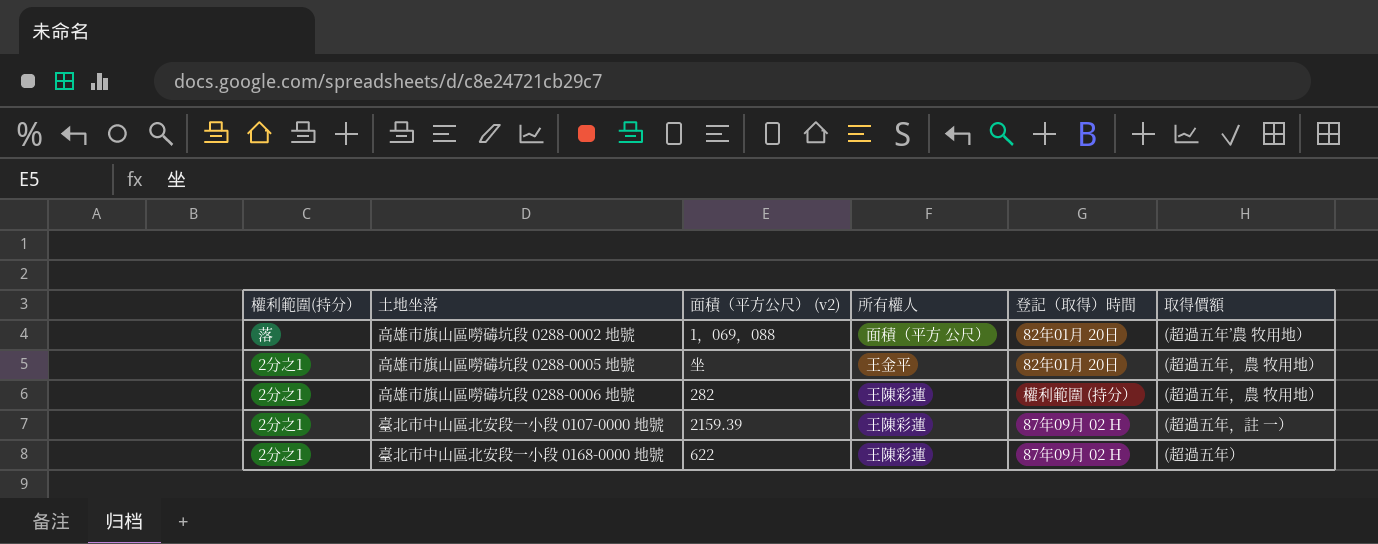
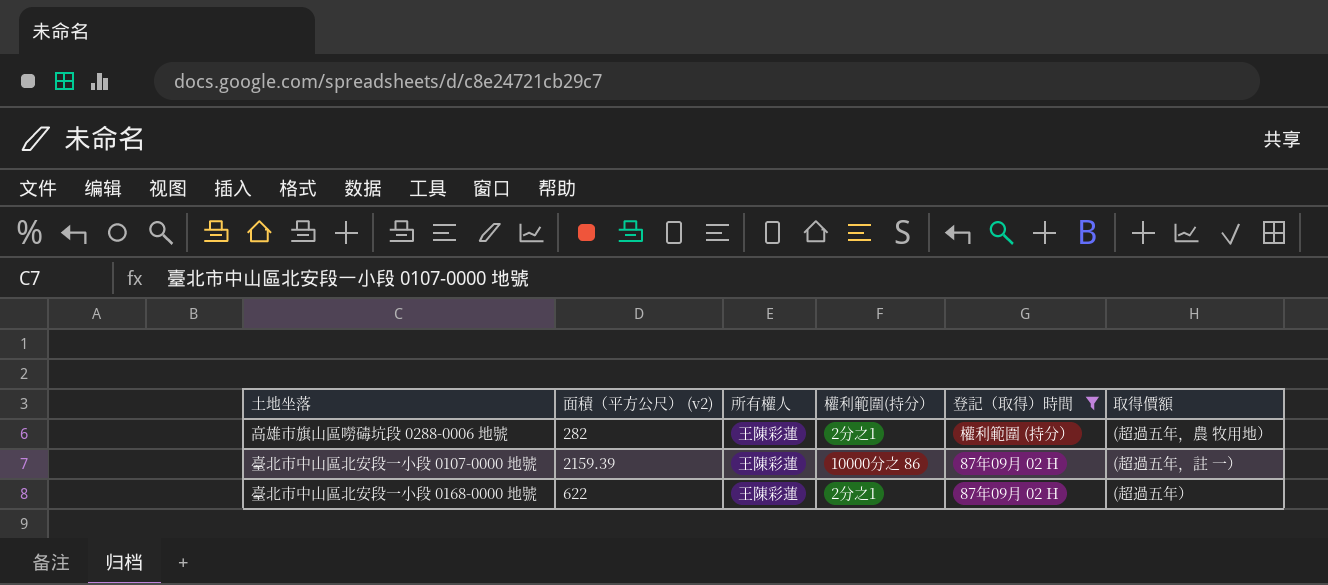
filter: none -> 登記（取得）時間 != 82年01月 20日
column 權利範圍(持分） | position: 1 -> 4
臺北市中山區北安段一小段 0107-0000 地號 | 權利範圍(持分）: 2分之1 -> 10000分之 86

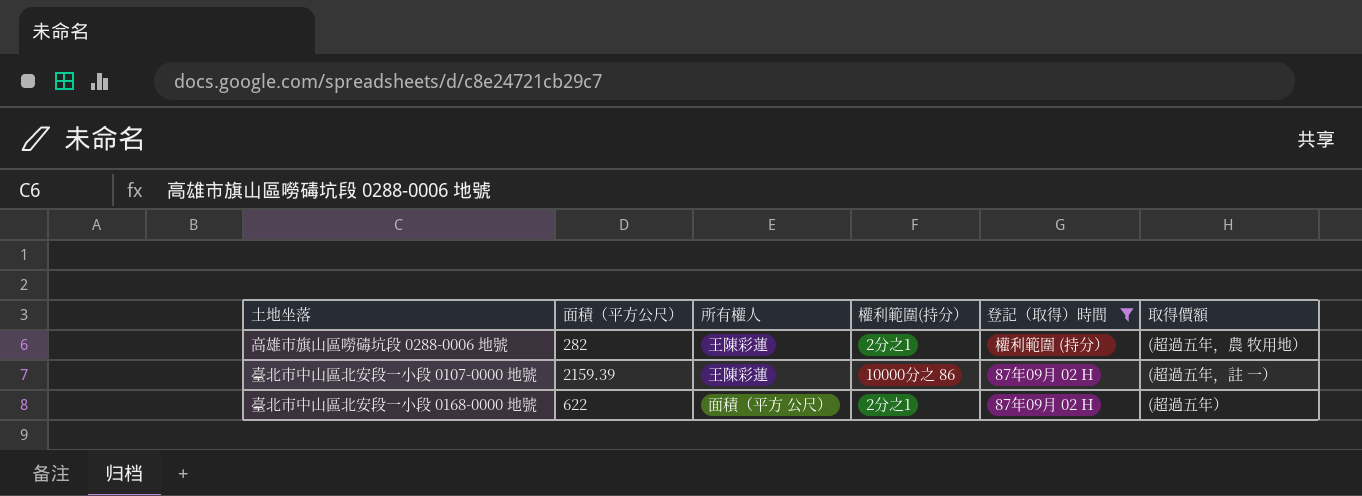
column name: 面積（平方公尺） (v2) -> 面積（平方公尺）
臺北市中山區北安段一小段 0168-0000 地號 | 所有權人: 王陳彩蓮 -> 面積（平方 公尺）

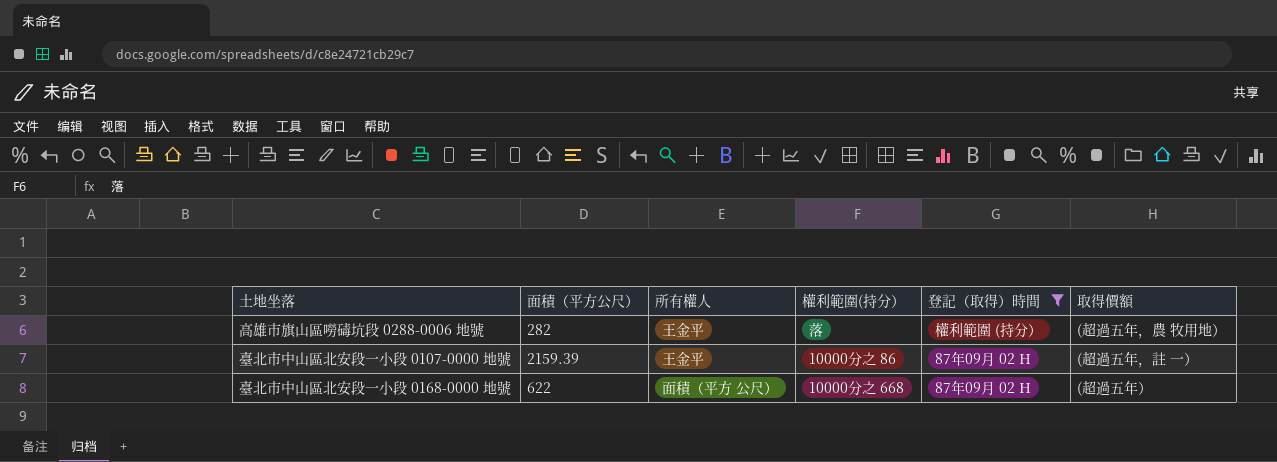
高雄市旗山區嘮碡坑段 0288-0006 地號 | 所有權人: 王陳彩蓮 -> 王金平
高雄市旗山區嘮碡坑段 0288-0006 地號 | 權利範圍(持分）: 2分之1 -> 落
臺北市中山區北安段一小段 0107-0000 地號 | 所有權人: 王陳彩蓮 -> 王金平
臺北市中山區北安段一小段 0168-0000 地號 | 權利範圍(持分）: 2分之1 -> 10000分之 668

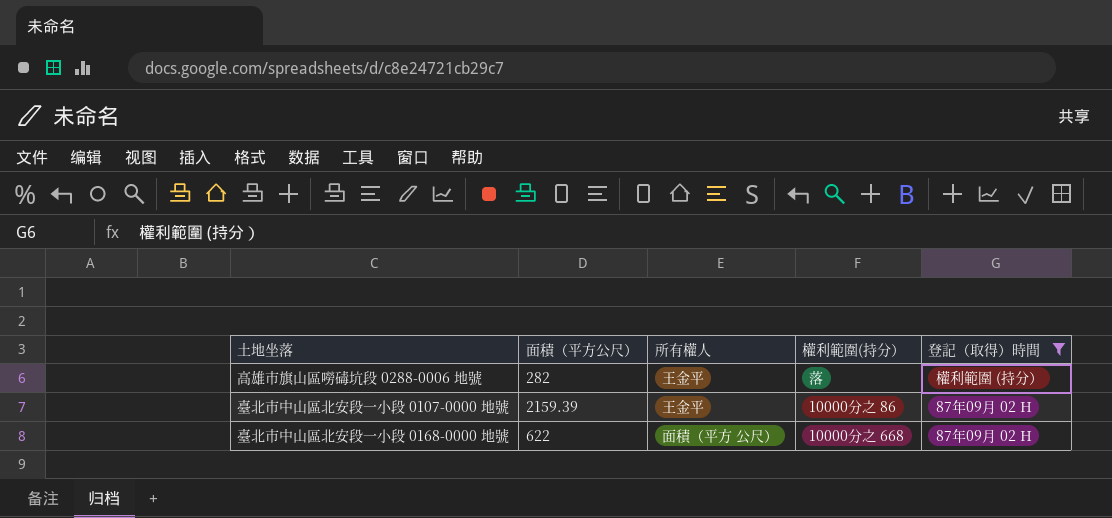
column 取得價額 | position: 6 -> none

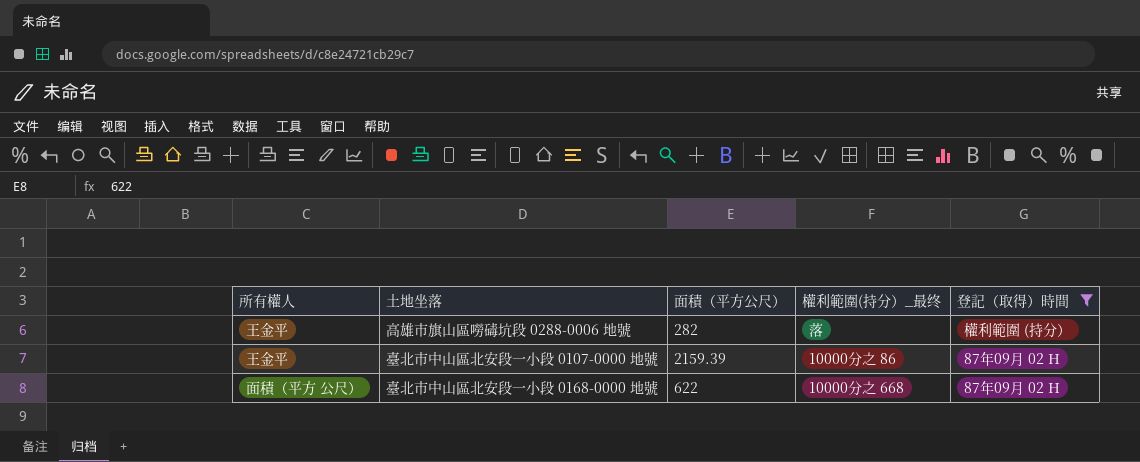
column 所有權人 | position: 3 -> 1
column name: 權利範圍(持分） -> 權利範圍(持分）_最终

